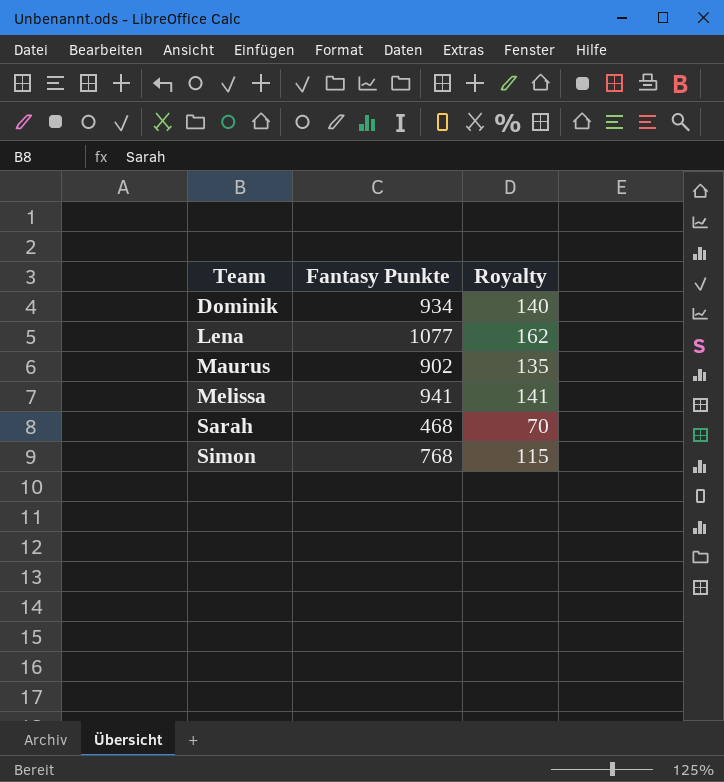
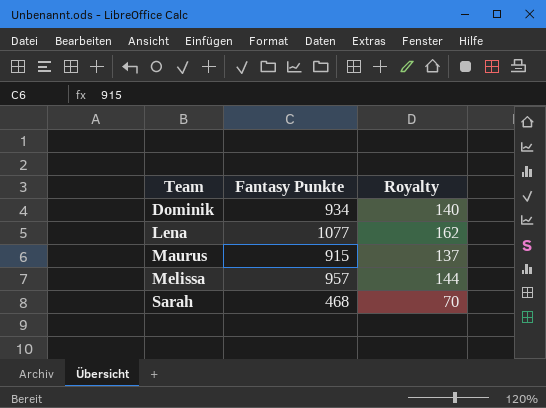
row Simon: 768 | 115 -> none
Maurus | Fantasy Punkte: 902 -> 915
Maurus | Royalty: 135 -> 137
Melissa | Fantasy Punkte: 941 -> 957
Melissa | Royalty: 141 -> 144

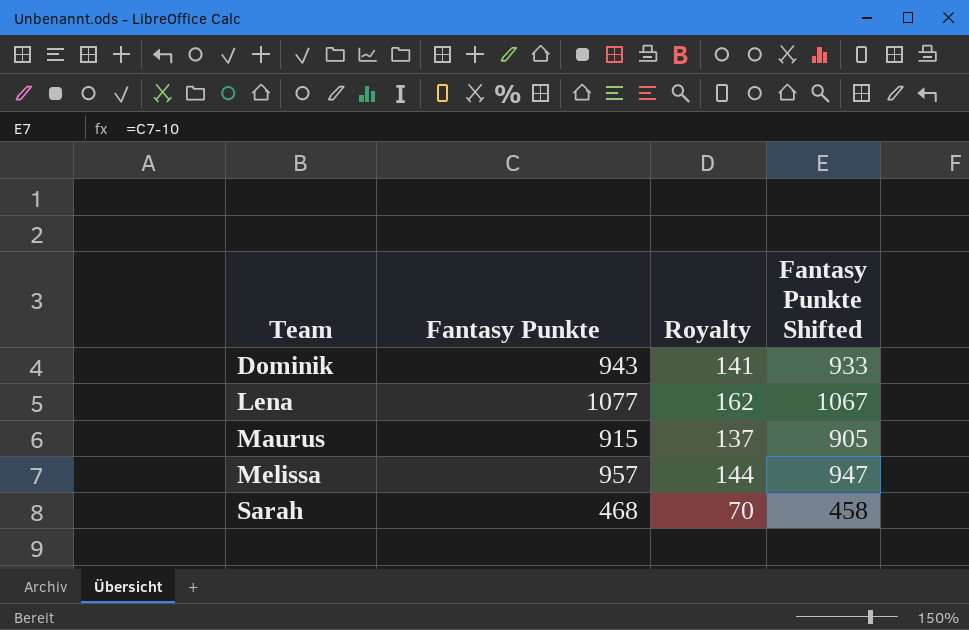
column Fantasy Punkte Shifted | formula: none -> [Fantasy Punkte] - 10
Dominik | Fantasy Punkte: 934 -> 943
Dominik | Royalty: 140 -> 141

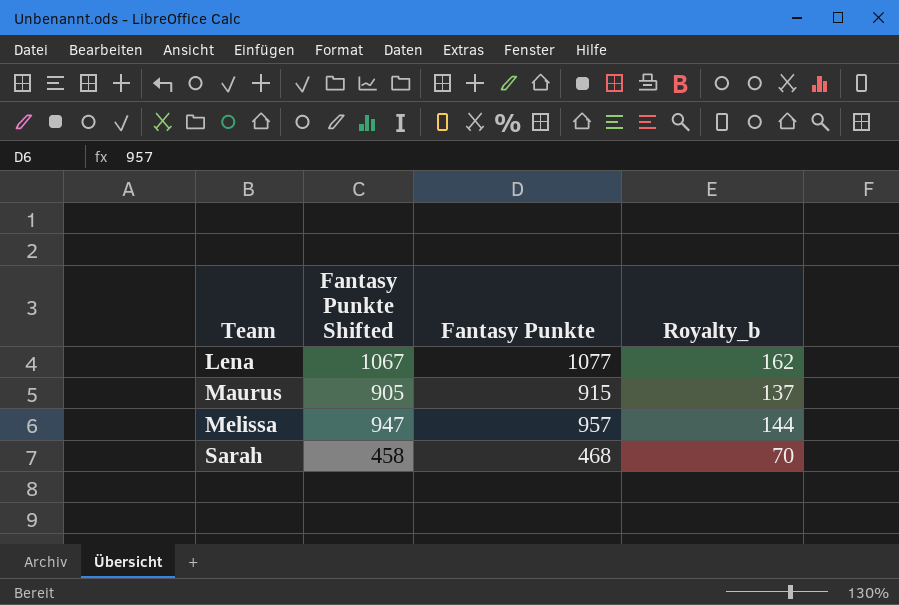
column Fantasy Punkte Shifted | position: 4 -> 2
column name: Royalty -> Royalty_b
row Dominik: 943 | 141 | 933 -> none

